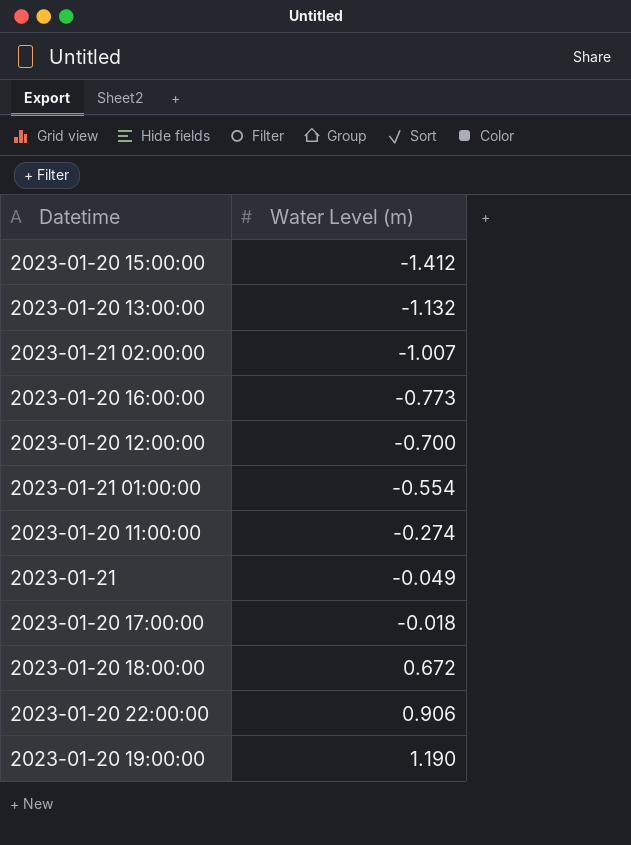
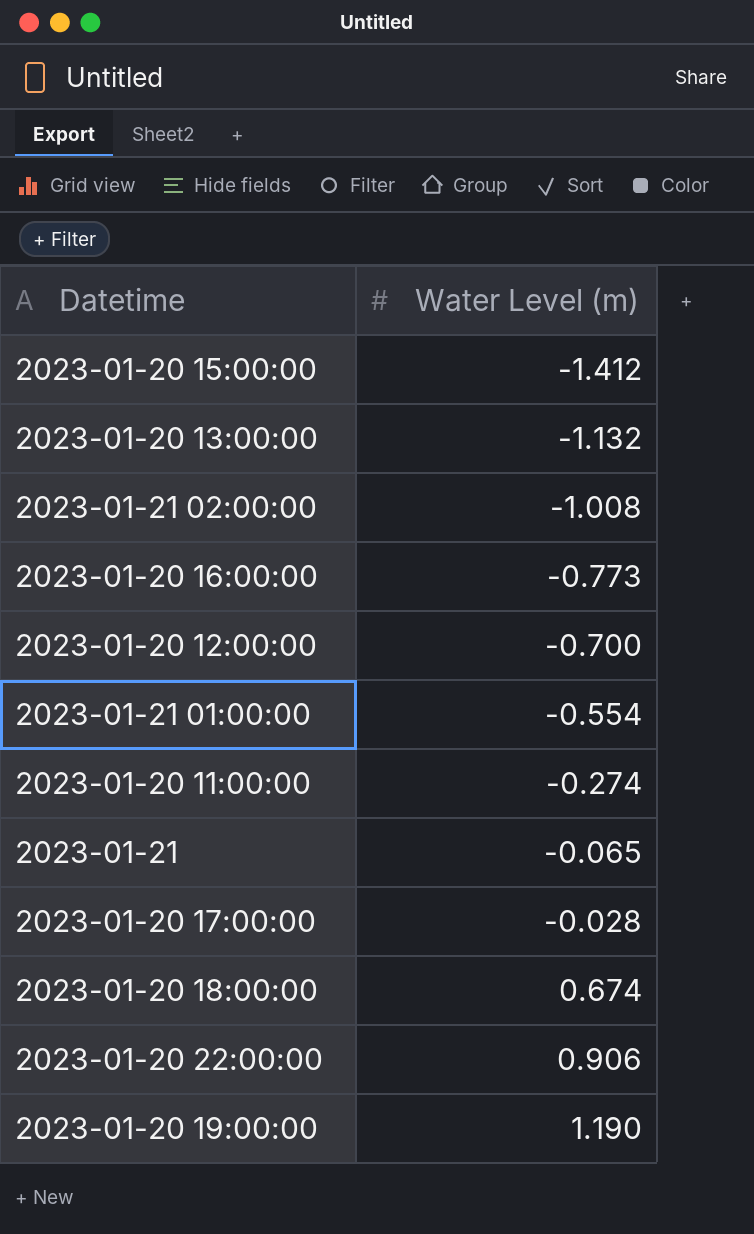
2023-01-21 02:00:00 | Water Level (m): -1.007 -> -1.008
2023-01-21 | Water Level (m): -0.049 -> -0.065
2023-01-20 17:00:00 | Water Level (m): -0.018 -> -0.028
2023-01-20 18:00:00 | Water Level (m): 0.672 -> 0.674

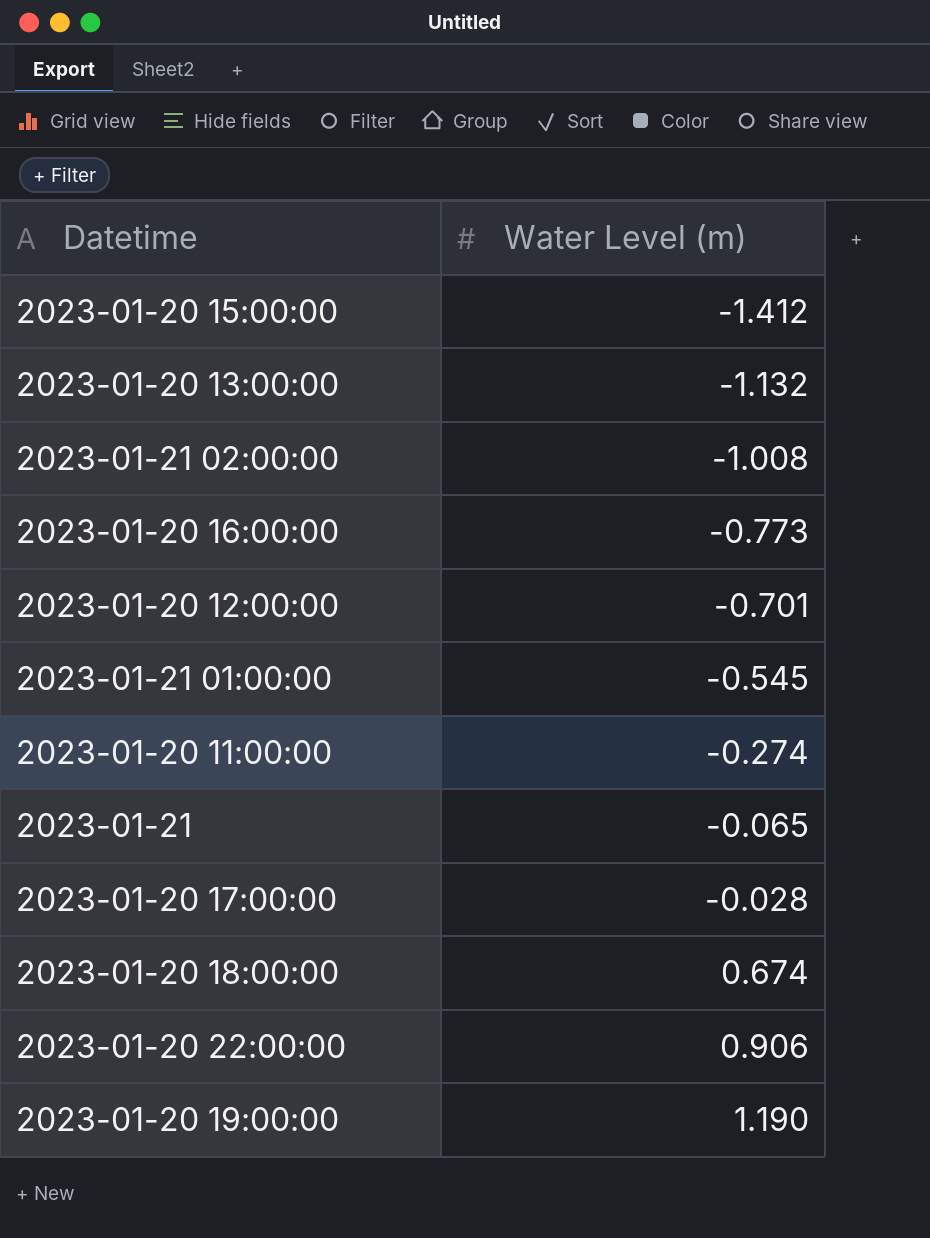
2023-01-20 12:00:00 | Water Level (m): -0.700 -> -0.701
2023-01-21 01:00:00 | Water Level (m): -0.554 -> -0.545

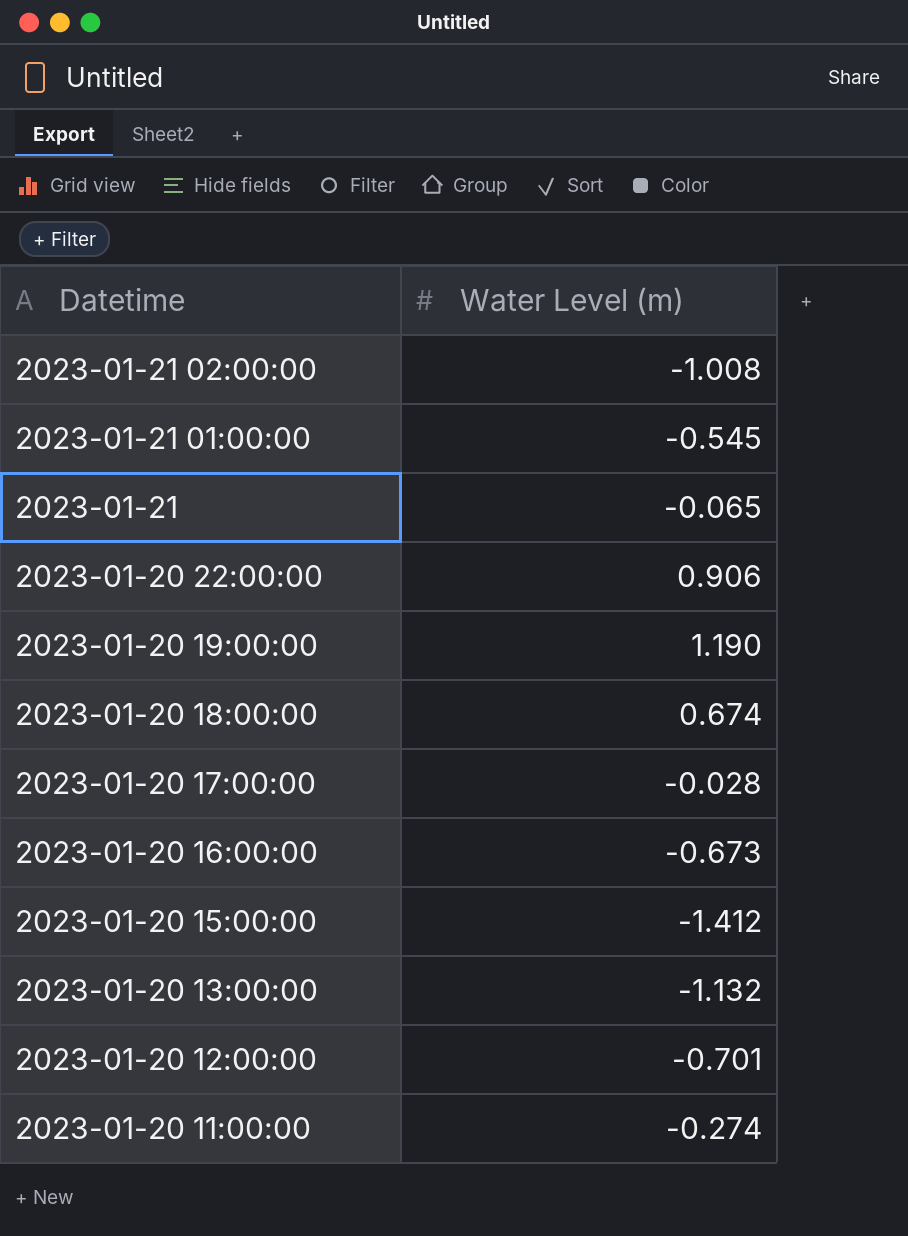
row order: Water Level (m) ascending -> Datetime descending
2023-01-20 16:00:00 | Water Level (m): -0.773 -> -0.673

